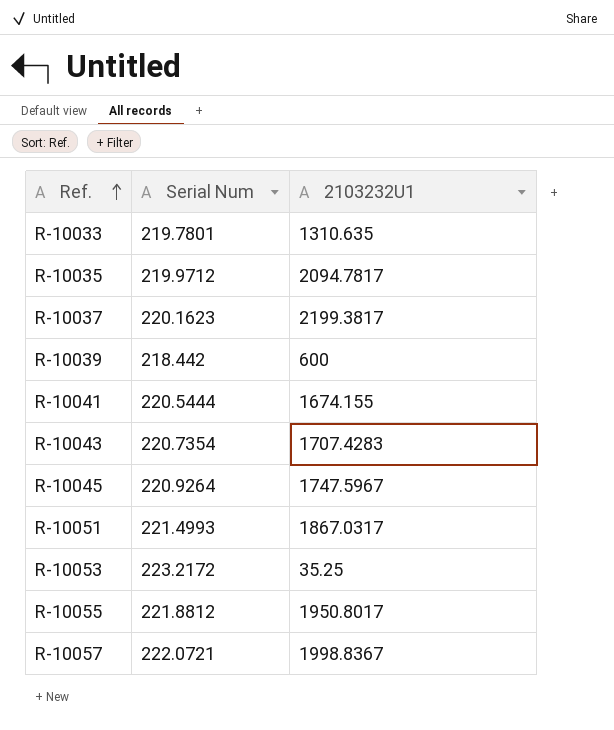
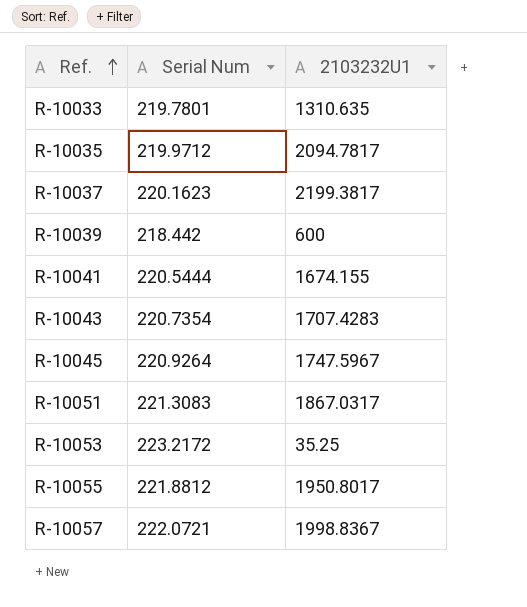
R-10051 | Serial Num: 221.4993 -> 221.3083

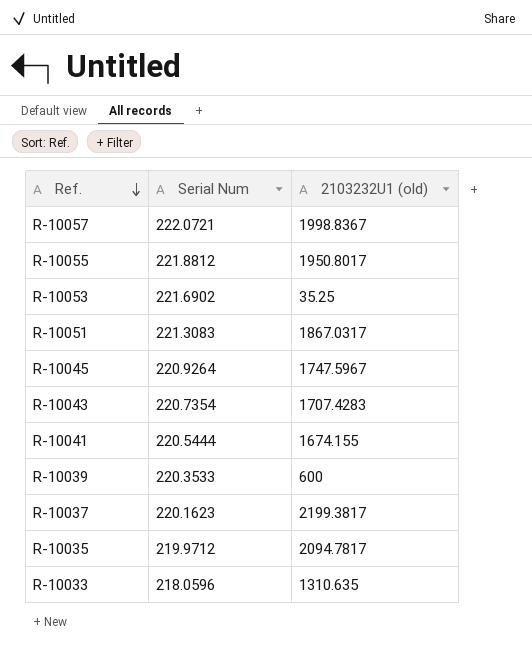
row order: Ref. ascending -> Ref. descending
column name: 2103232U1 -> 2103232U1 (old)
R-10053 | Serial Num: 223.2172 -> 221.6902
R-10039 | Serial Num: 218.442 -> 220.3533
R-10033 | Serial Num: 219.7801 -> 218.0596

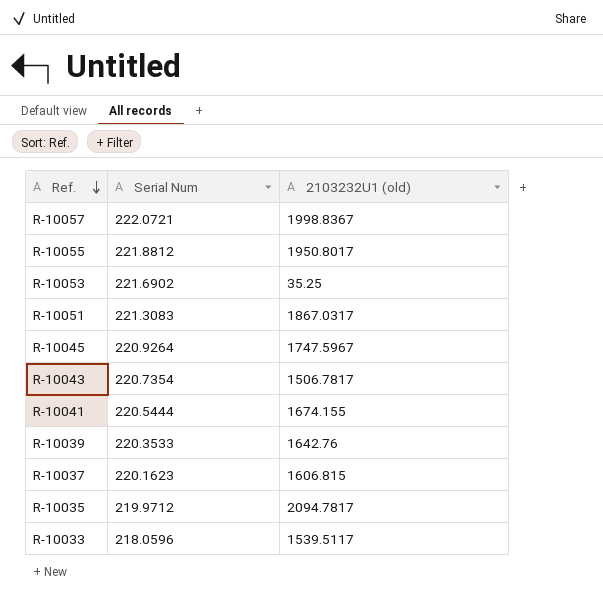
R-10043 | 2103232U1 (old): 1707.4283 -> 1506.7817
R-10039 | 2103232U1 (old): 600 -> 1642.76
R-10037 | 2103232U1 (old): 2199.3817 -> 1606.815
R-10033 | 2103232U1 (old): 1310.635 -> 1539.5117

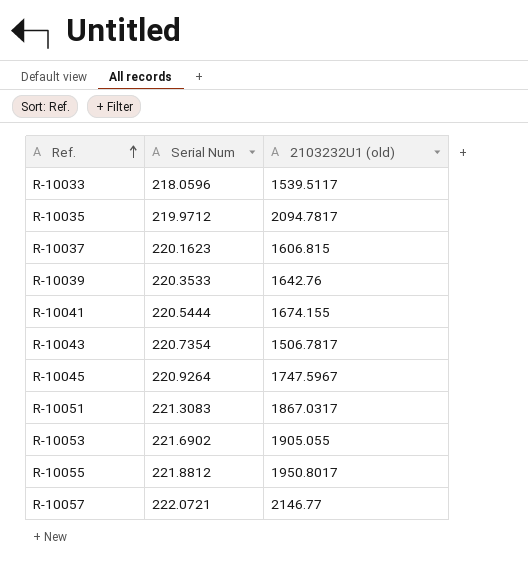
row order: Ref. descending -> Ref. ascending
R-10053 | 2103232U1 (old): 35.25 -> 1905.055
R-10057 | 2103232U1 (old): 1998.8367 -> 2146.77

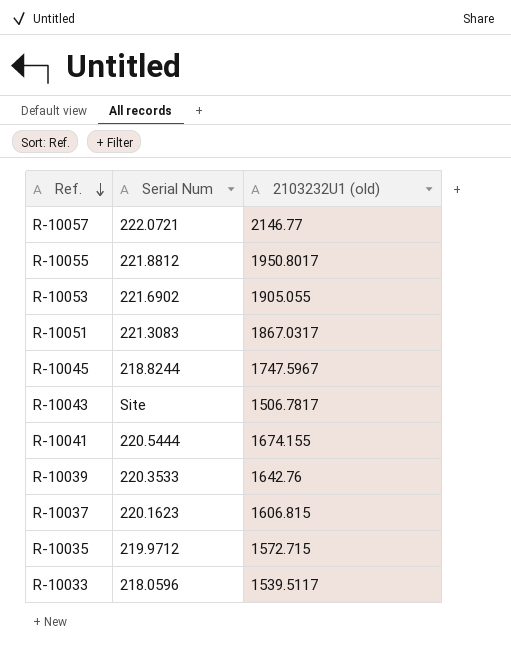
row order: Ref. ascending -> Ref. descending
R-10045 | Serial Num: 220.9264 -> 218.8244
R-10043 | Serial Num: 220.7354 -> Site
R-10035 | 2103232U1 (old): 2094.7817 -> 1572.715

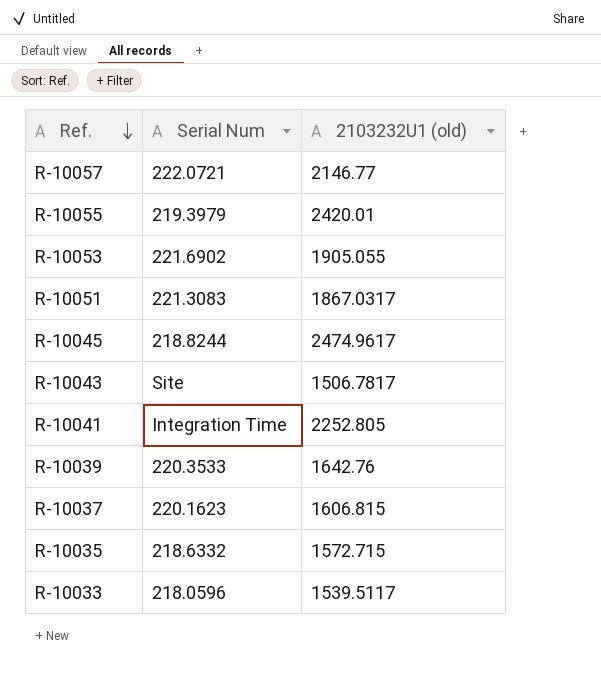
R-10055 | Serial Num: 221.8812 -> 219.3979
R-10055 | 2103232U1 (old): 1950.8017 -> 2420.01
R-10045 | 2103232U1 (old): 1747.5967 -> 2474.9617
R-10041 | Serial Num: 220.5444 -> Integration Time
R-10041 | 2103232U1 (old): 1674.155 -> 2252.805
R-10035 | Serial Num: 219.9712 -> 218.6332

